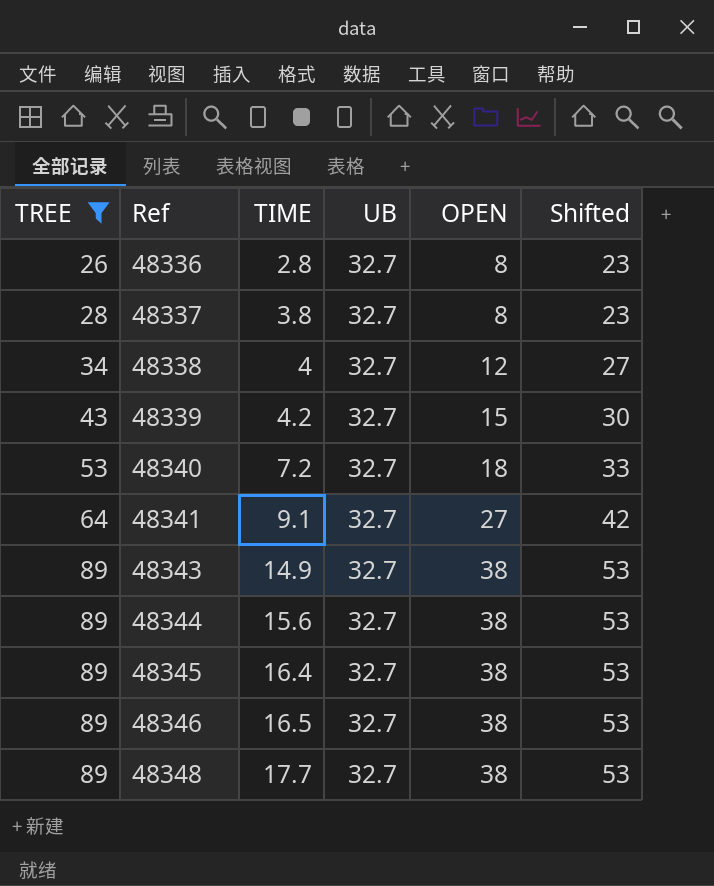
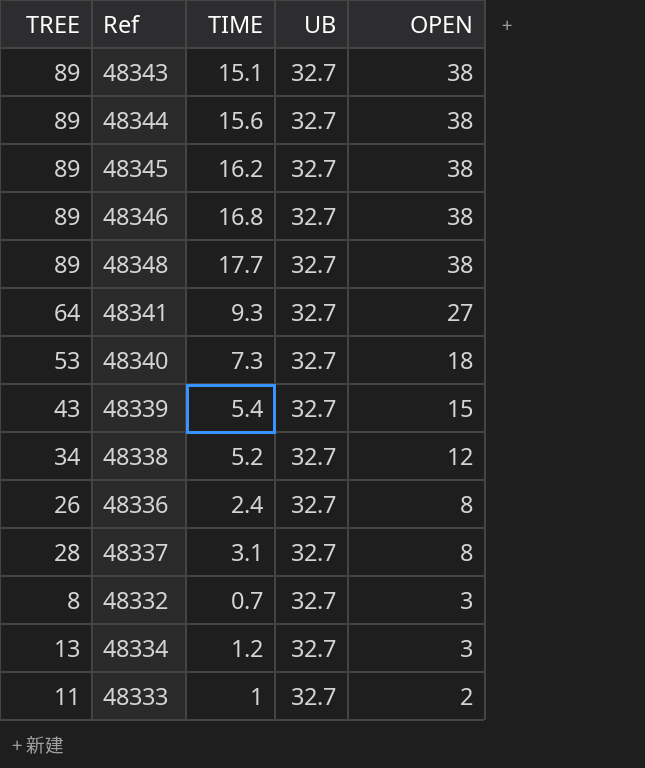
filter: TREE >= 26 -> none
row order: TREE ascending -> OPEN descending
column Shifted | formula: [OPEN] + 15 -> none
48343 | TIME: 14.9 -> 15.1
48345 | TIME: 16.4 -> 16.2
48346 | TIME: 16.5 -> 16.8
48341 | TIME: 9.1 -> 9.3
48340 | TIME: 7.2 -> 7.3
48339 | TIME: 4.2 -> 5.4
48338 | TIME: 4 -> 5.2
48336 | TIME: 2.8 -> 2.4
48337 | TIME: 3.8 -> 3.1

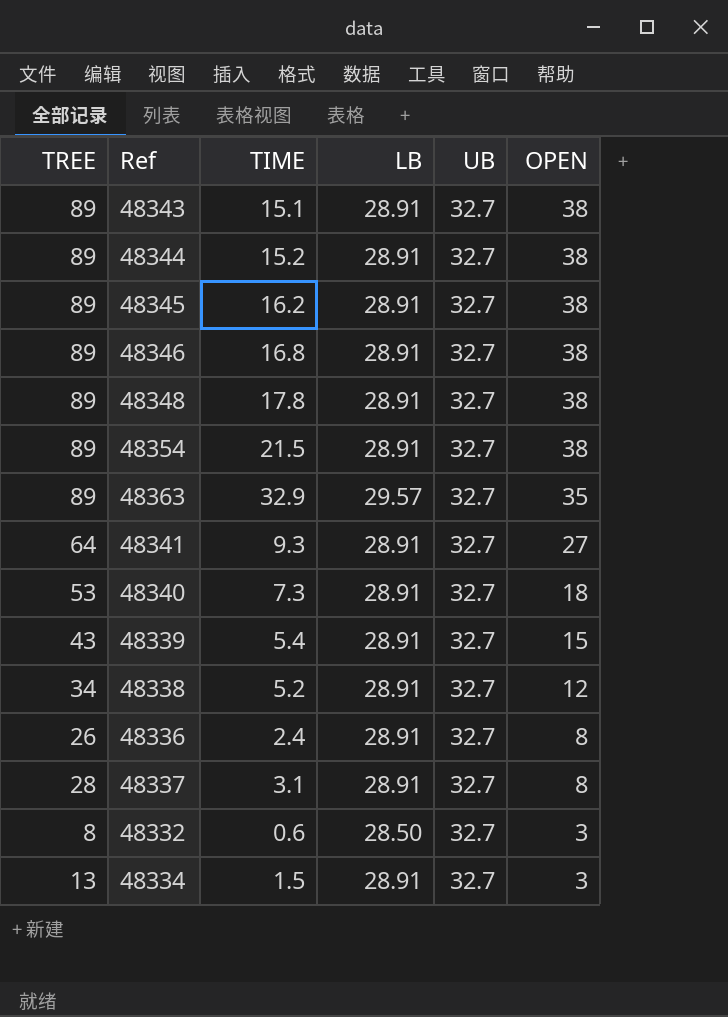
column LB | position: none -> 4
row 48333: 11 | 1 | 32.7 | 2 -> none
48344 | TIME: 15.6 -> 15.2
48348 | TIME: 17.7 -> 17.8
row 48354: none -> 89 | 21.5 | 28.91 | 32.7 | 38
row 48363: none -> 89 | 32.9 | 29.57 | 32.7 | 35
48332 | TIME: 0.7 -> 0.6
48334 | TIME: 1.2 -> 1.5

